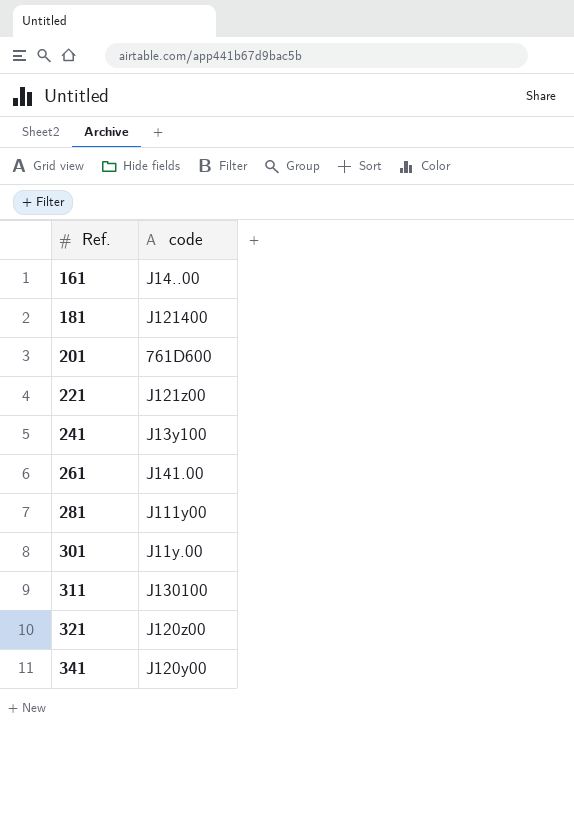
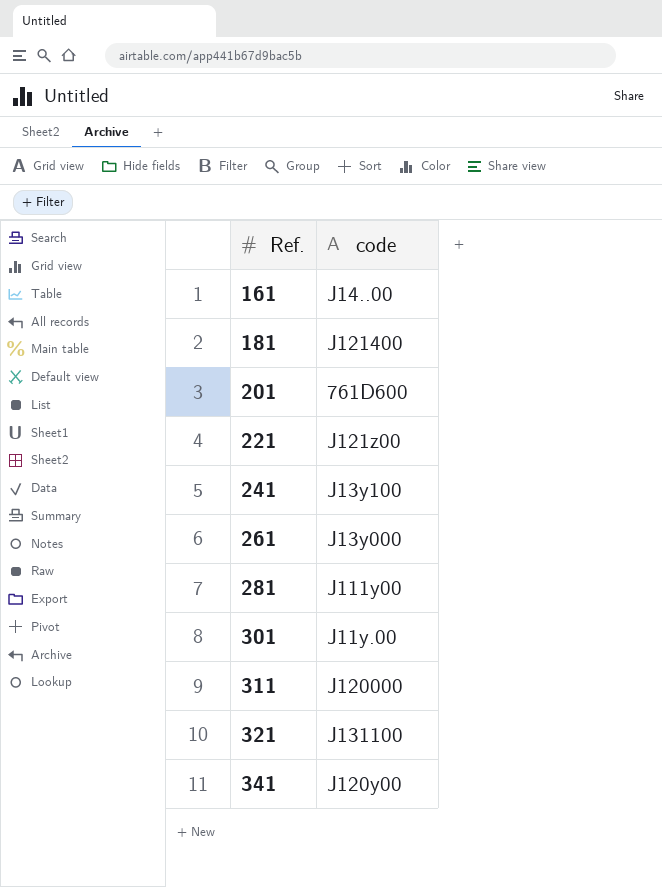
261 | code: J141.00 -> J13y000
311 | code: J130100 -> J120000
321 | code: J120z00 -> J131100

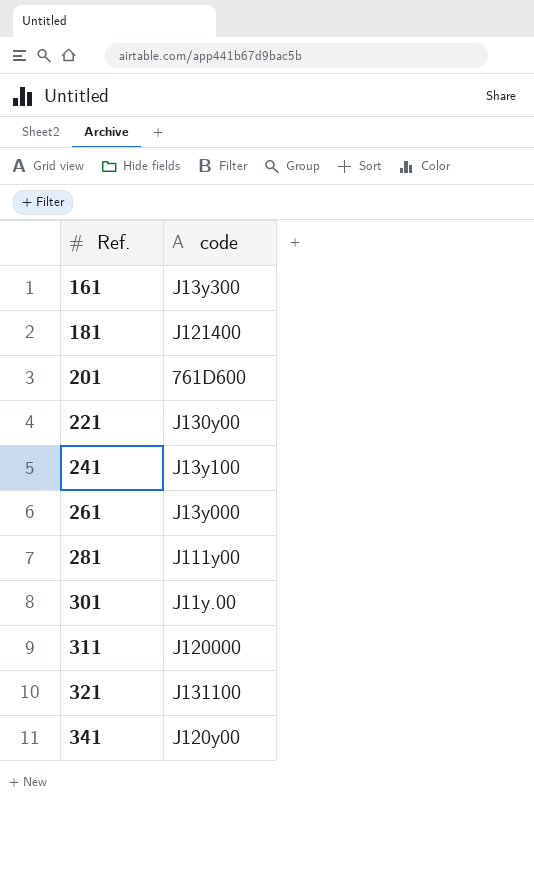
161 | code: J14..00 -> J13y300
221 | code: J121z00 -> J130y00

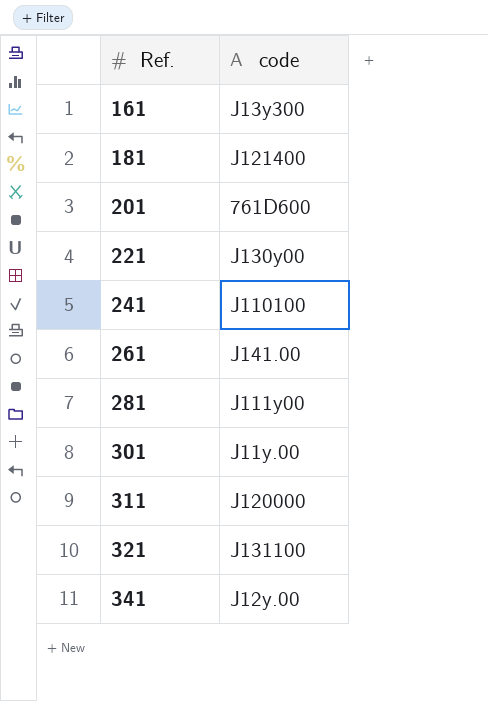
241 | code: J13y100 -> J110100
261 | code: J13y000 -> J141.00
341 | code: J120y00 -> J12y.00

